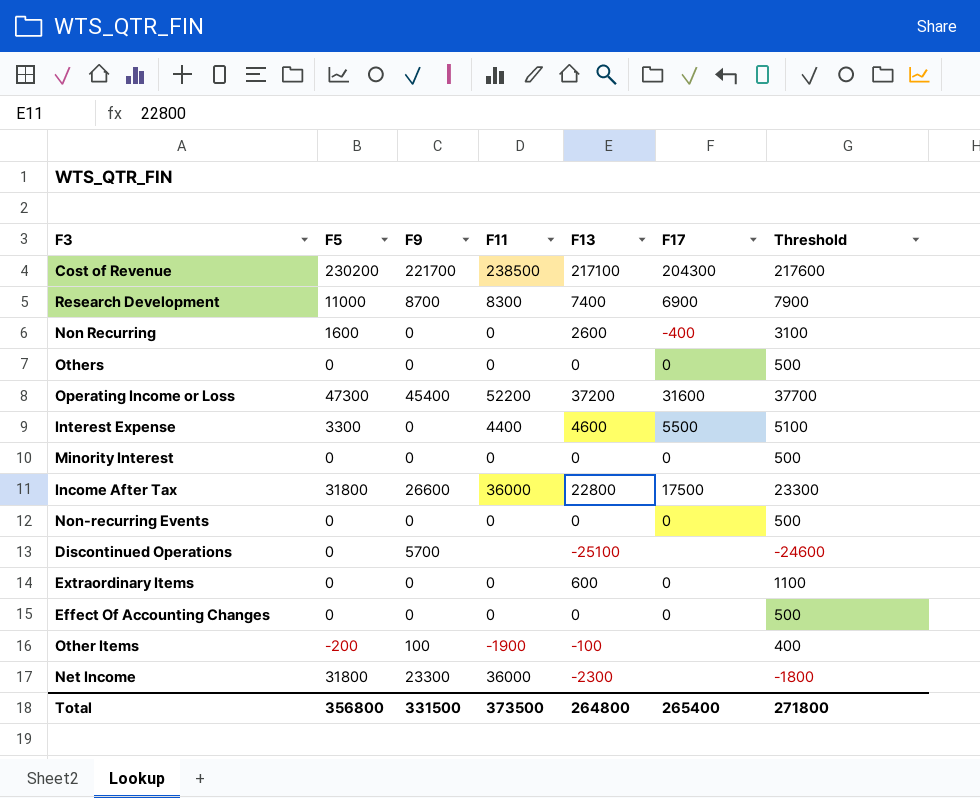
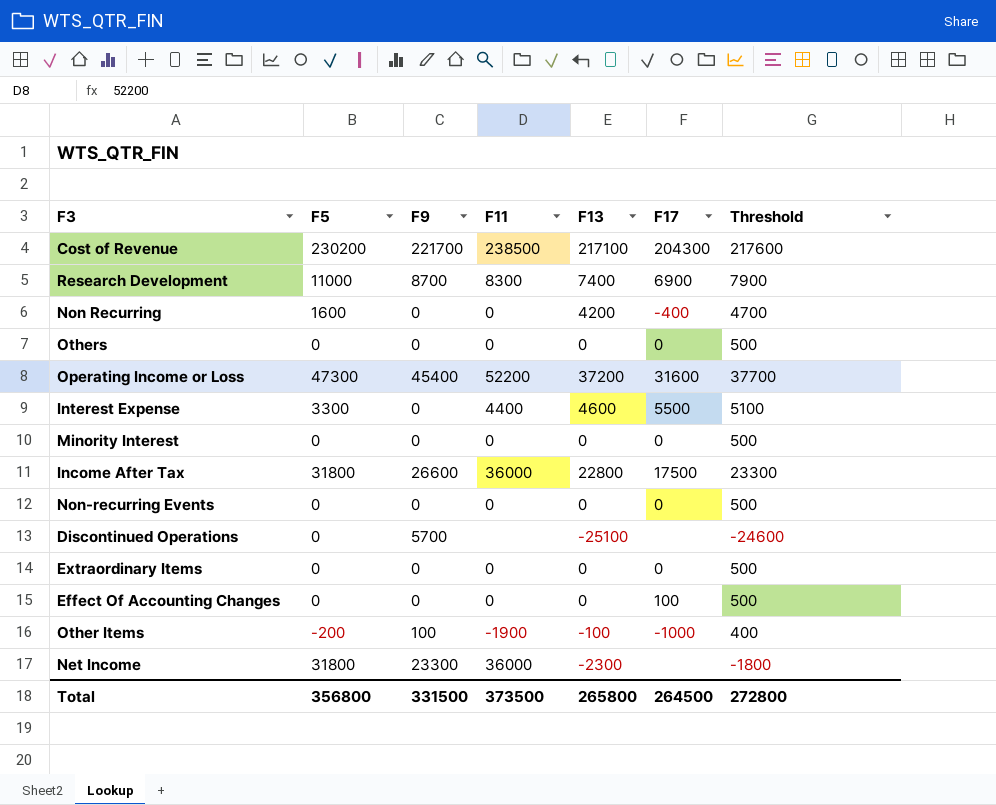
Non Recurring | F13: 2600 -> 4200
Non Recurring | Threshold: 3100 -> 4700
Extraordinary Items | F13: 600 -> 0
Extraordinary Items | Threshold: 1100 -> 500
Effect Of Accounting Changes | F17: 0 -> 100
Other Items | F17: none -> -1000
Total | F13: 264800 -> 265800
Total | F17: 265400 -> 264500
Total | Threshold: 271800 -> 272800

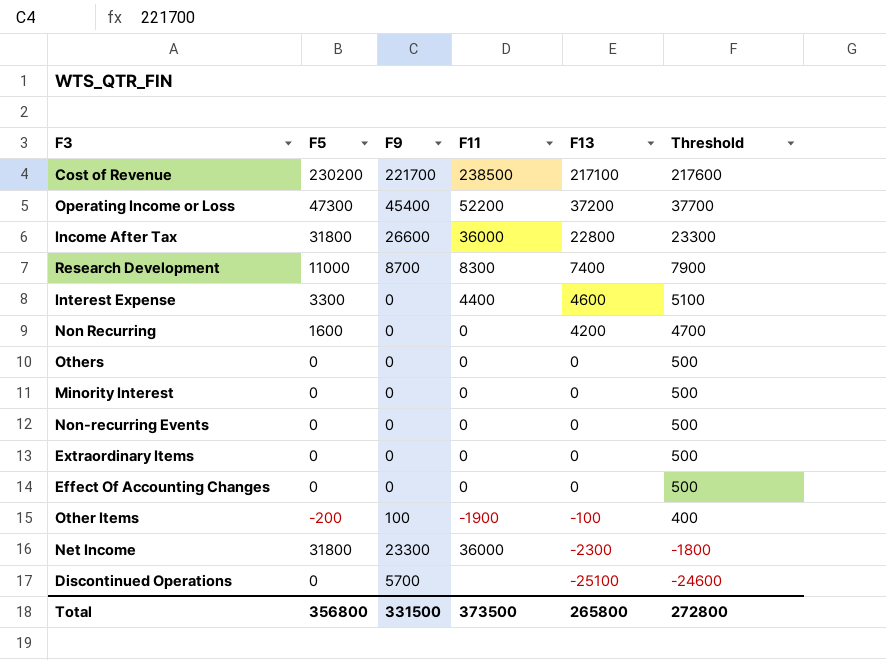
row order: none -> F13 descending
column F17 | position: 6 -> none

